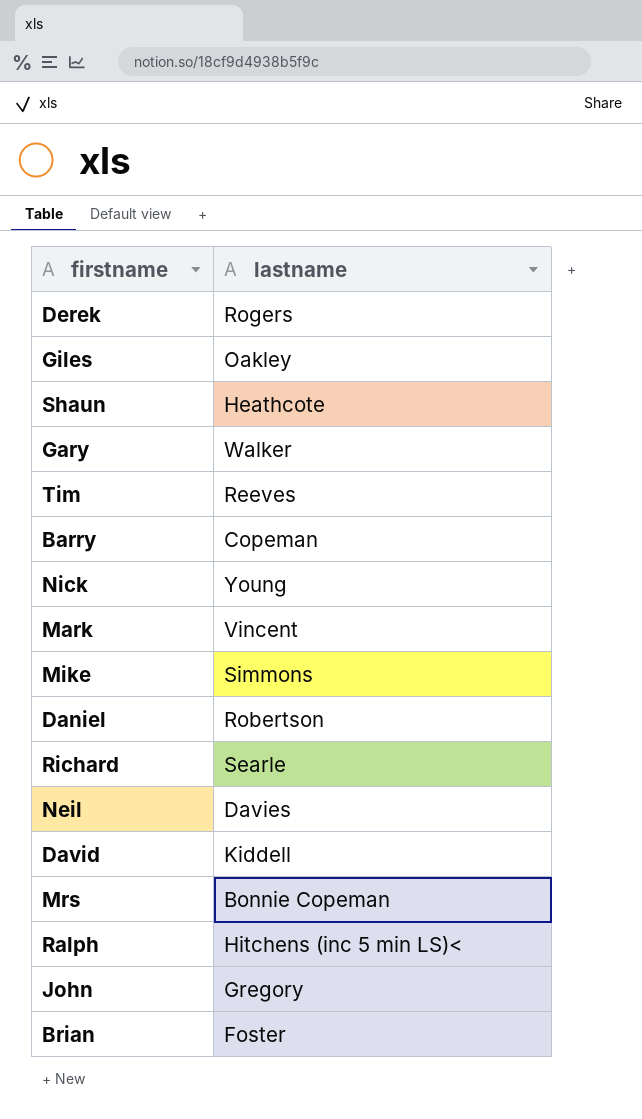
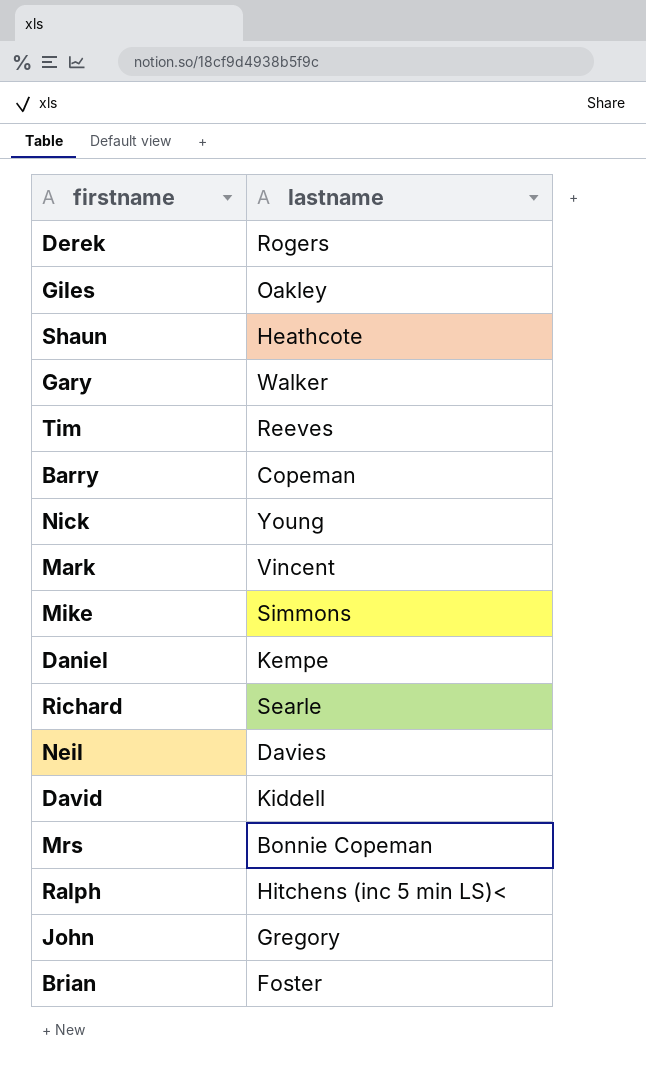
Daniel | lastname: Robertson -> Kempe

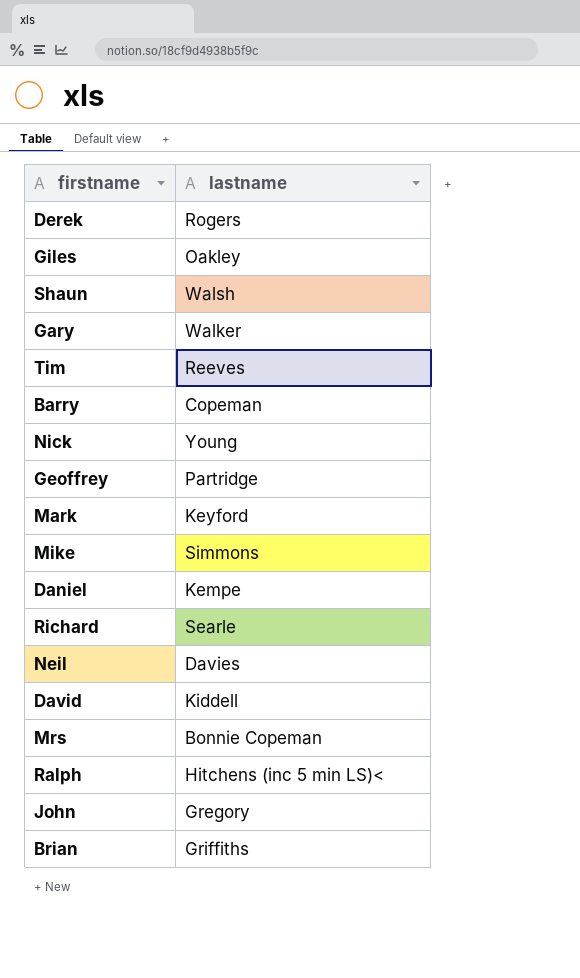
Shaun | lastname: Heathcote -> Walsh
row Geoffrey: none -> Partridge
Mark | lastname: Vincent -> Keyford
Brian | lastname: Foster -> Griffiths

